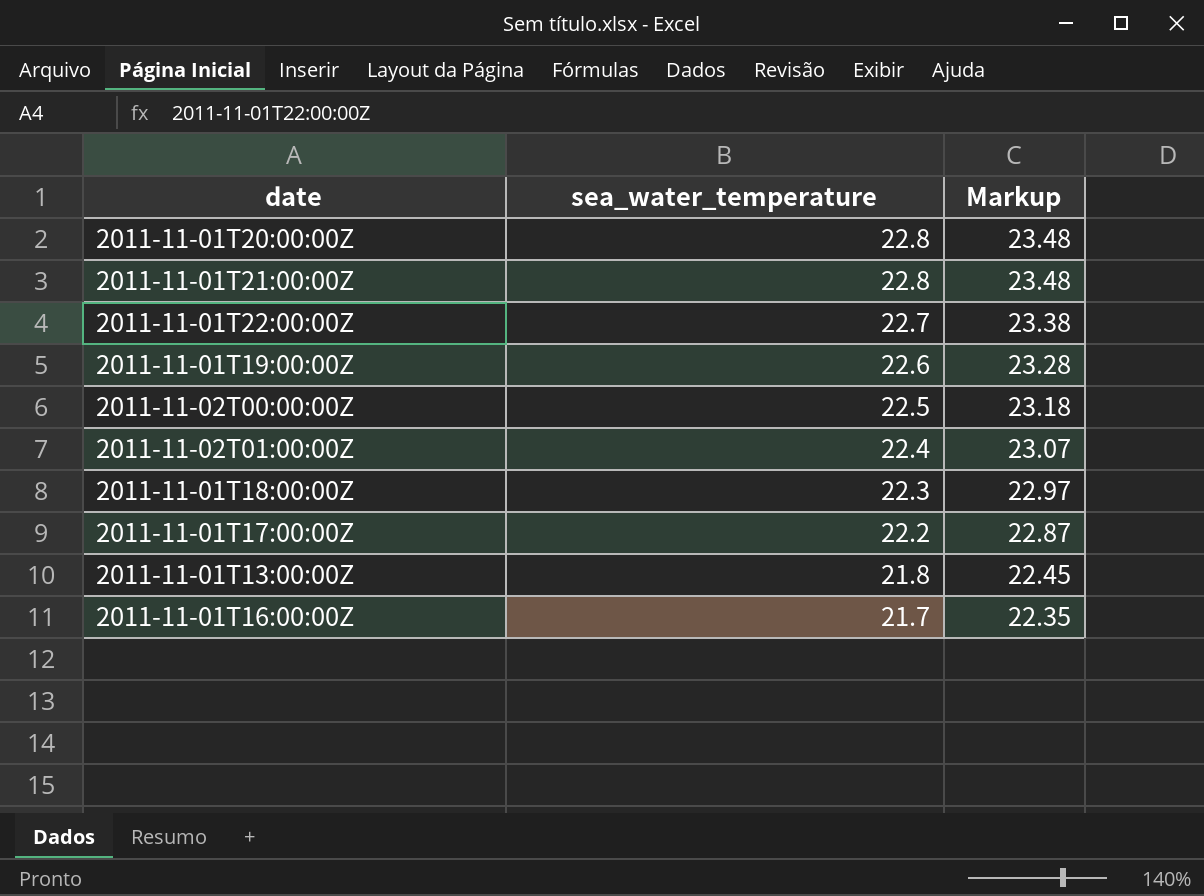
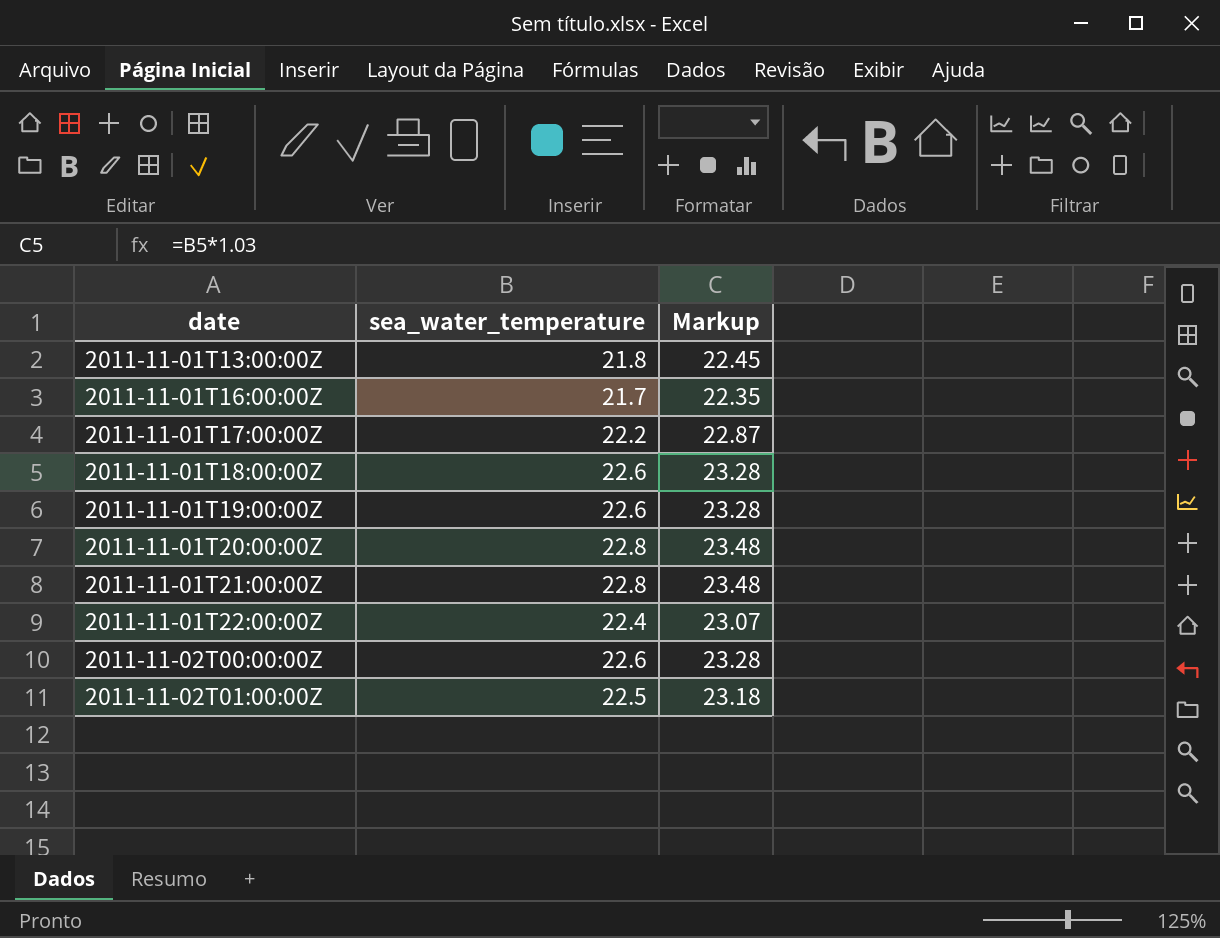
row order: sea_water_temperature descending -> date ascending
2011-11-01T18:00:00Z | sea_water_temperature: 22.3 -> 22.6
2011-11-01T18:00:00Z | Markup: 22.97 -> 23.28
2011-11-01T22:00:00Z | sea_water_temperature: 22.7 -> 22.4
2011-11-01T22:00:00Z | Markup: 23.38 -> 23.07
2011-11-02T00:00:00Z | sea_water_temperature: 22.5 -> 22.6
2011-11-02T00:00:00Z | Markup: 23.18 -> 23.28
2011-11-02T01:00:00Z | sea_water_temperature: 22.4 -> 22.5
2011-11-02T01:00:00Z | Markup: 23.07 -> 23.18

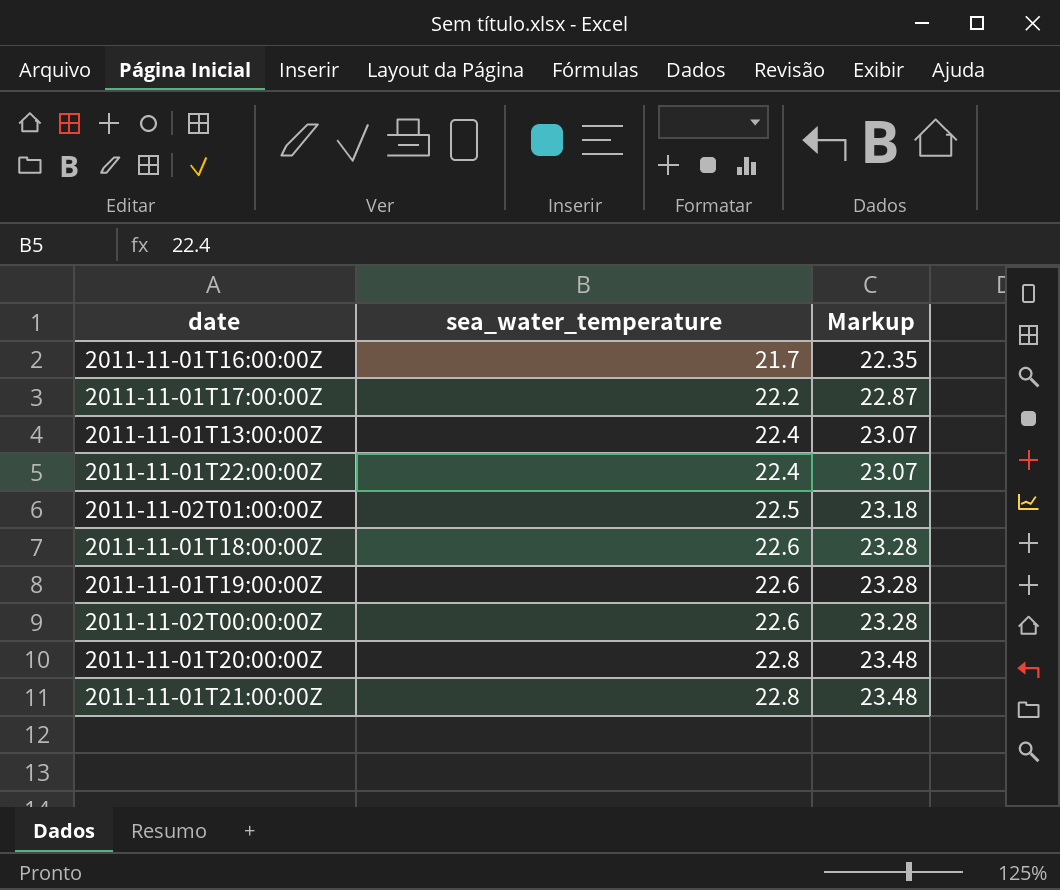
row order: date ascending -> sea_water_temperature ascending
2011-11-01T13:00:00Z | sea_water_temperature: 21.8 -> 22.4
2011-11-01T13:00:00Z | Markup: 22.45 -> 23.07

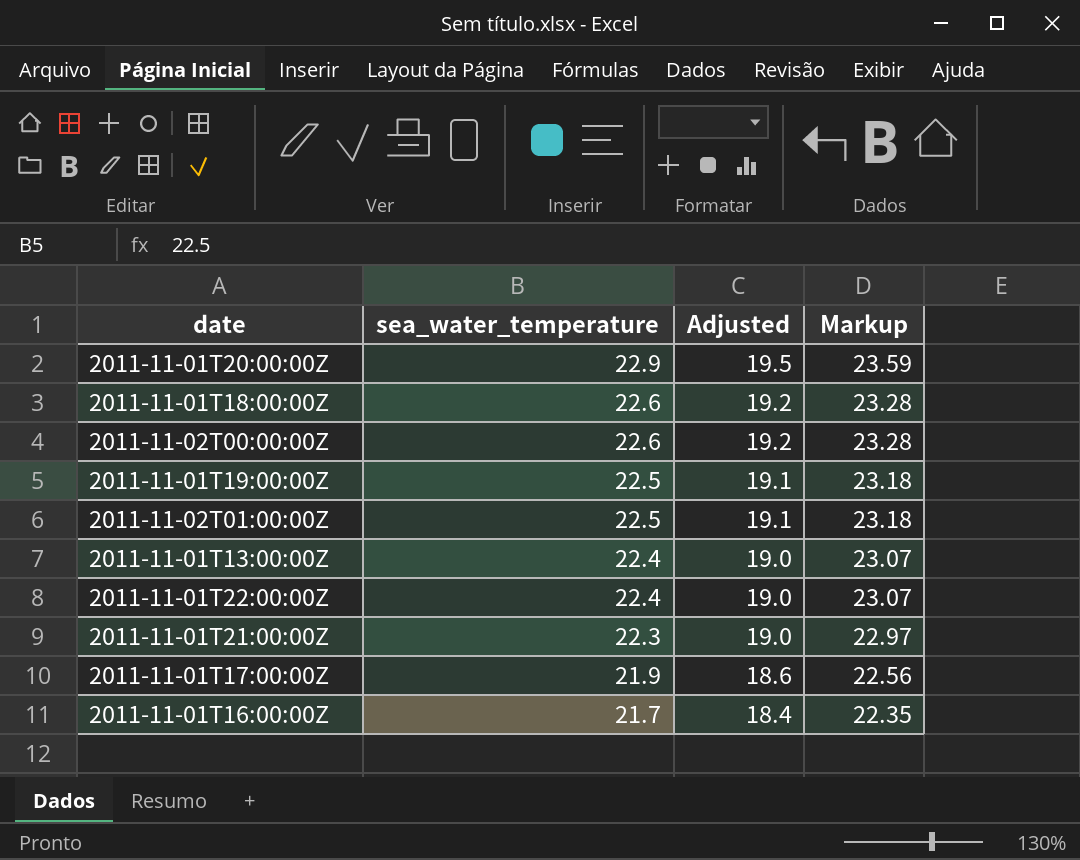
row order: sea_water_temperature ascending -> sea_water_temperature descending
column Adjusted | formula: none -> [sea_water_temperature] * 0.85
2011-11-01T20:00:00Z | sea_water_temperature: 22.8 -> 22.9
2011-11-01T20:00:00Z | Markup: 23.48 -> 23.59
2011-11-01T19:00:00Z | sea_water_temperature: 22.6 -> 22.5
2011-11-01T19:00:00Z | Markup: 23.28 -> 23.18
2011-11-01T21:00:00Z | sea_water_temperature: 22.8 -> 22.3
2011-11-01T21:00:00Z | Markup: 23.48 -> 22.97
2011-11-01T17:00:00Z | sea_water_temperature: 22.2 -> 21.9
2011-11-01T17:00:00Z | Markup: 22.87 -> 22.56

